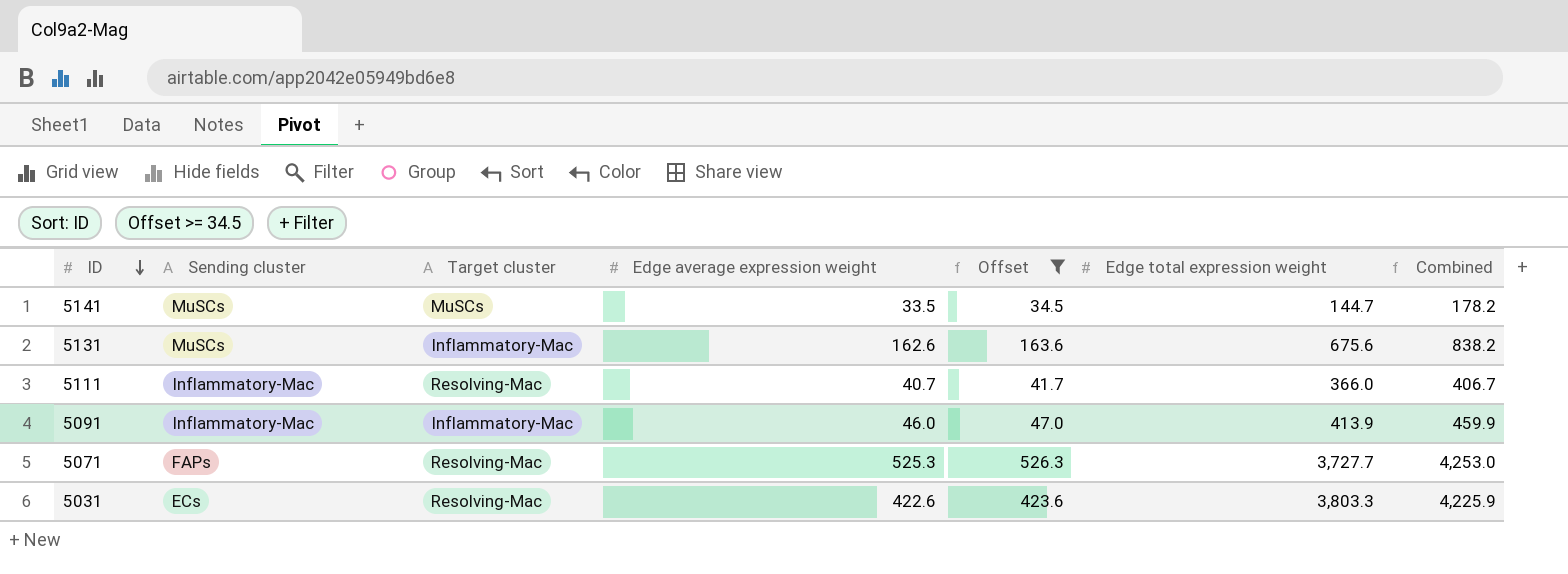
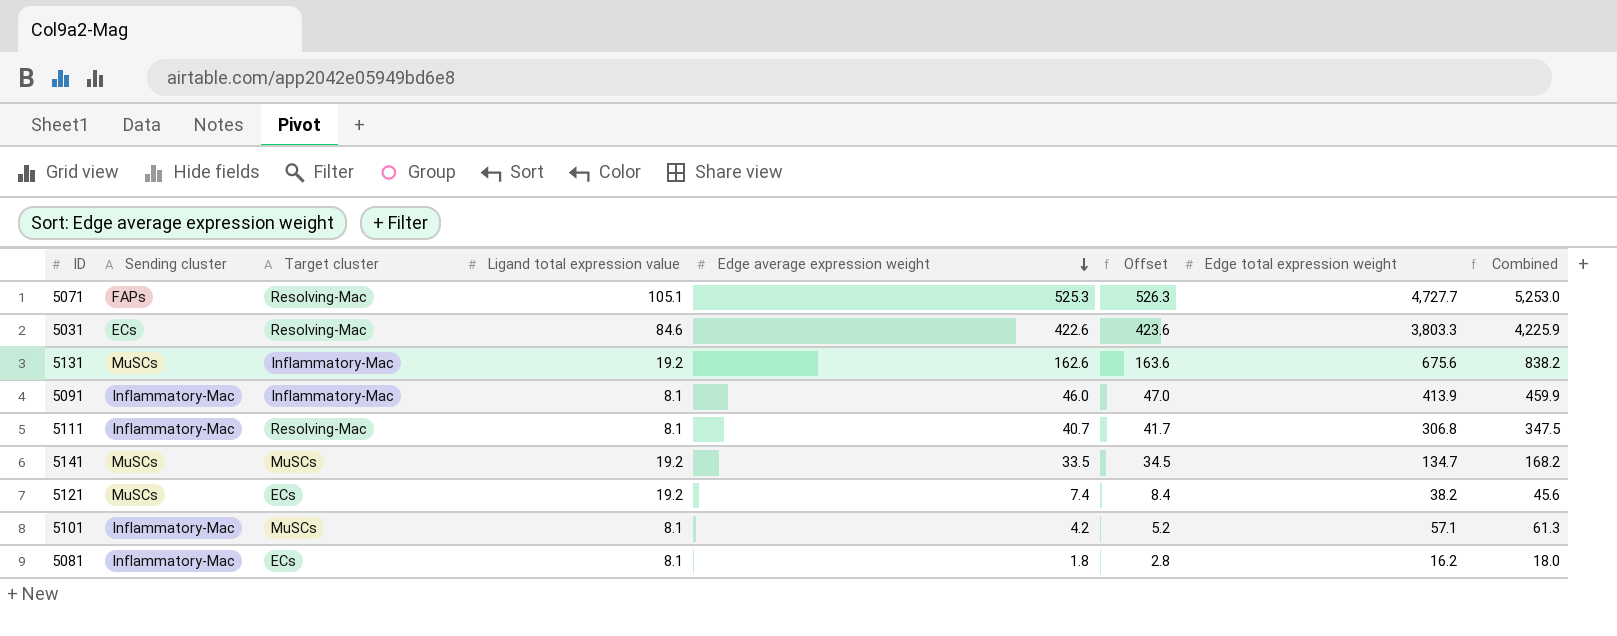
filter: Offset >= 34.5 -> none
row order: ID descending -> Edge average expression weight descending
column Ligand total expression value | position: none -> 4
5071 | Edge total expression weight: 3,727.7 -> 4,727.7
5071 | Combined: 4,253.0 -> 5,253.0
5111 | Edge total expression weight: 366.0 -> 306.8
5111 | Combined: 406.7 -> 347.5
5141 | Edge total expression weight: 144.7 -> 134.7
5141 | Combined: 178.2 -> 168.2

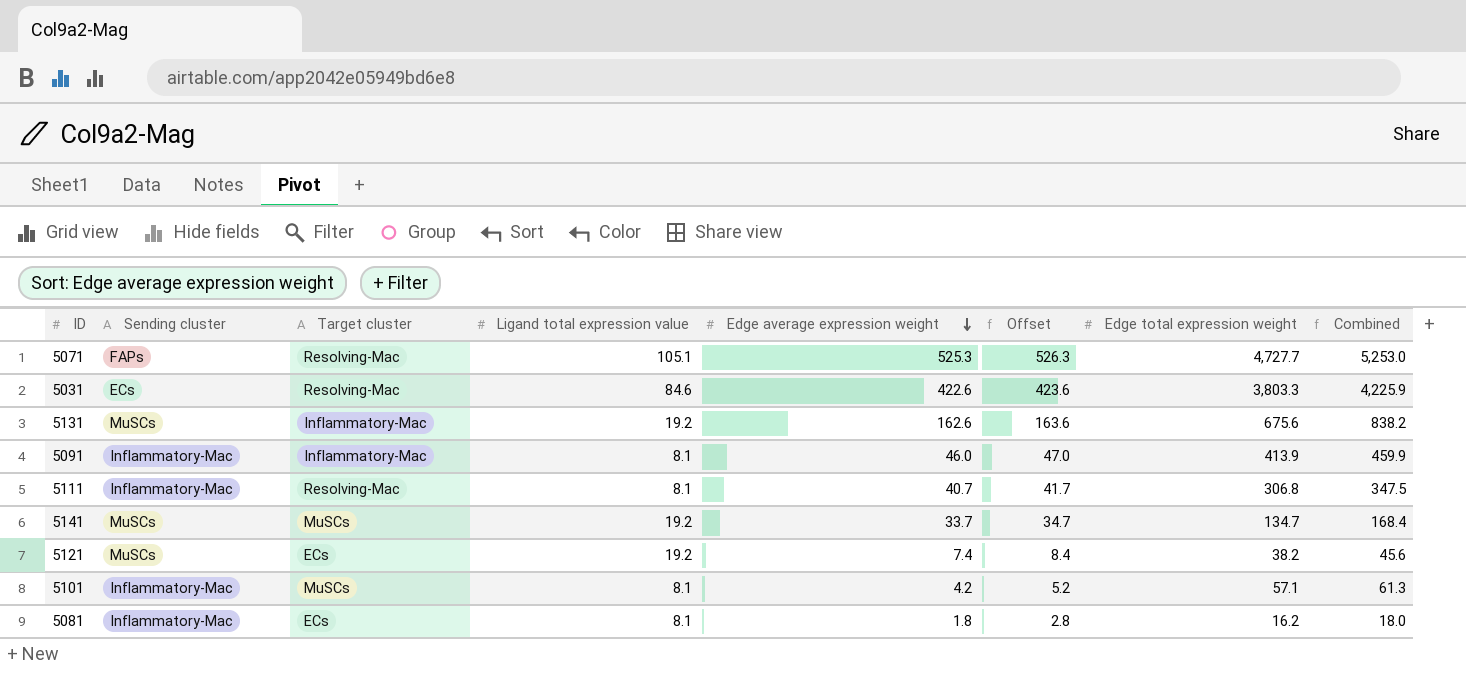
5141 | Edge average expression weight: 33.5 -> 33.7
5141 | Offset: 34.5 -> 34.7
5141 | Combined: 168.2 -> 168.4

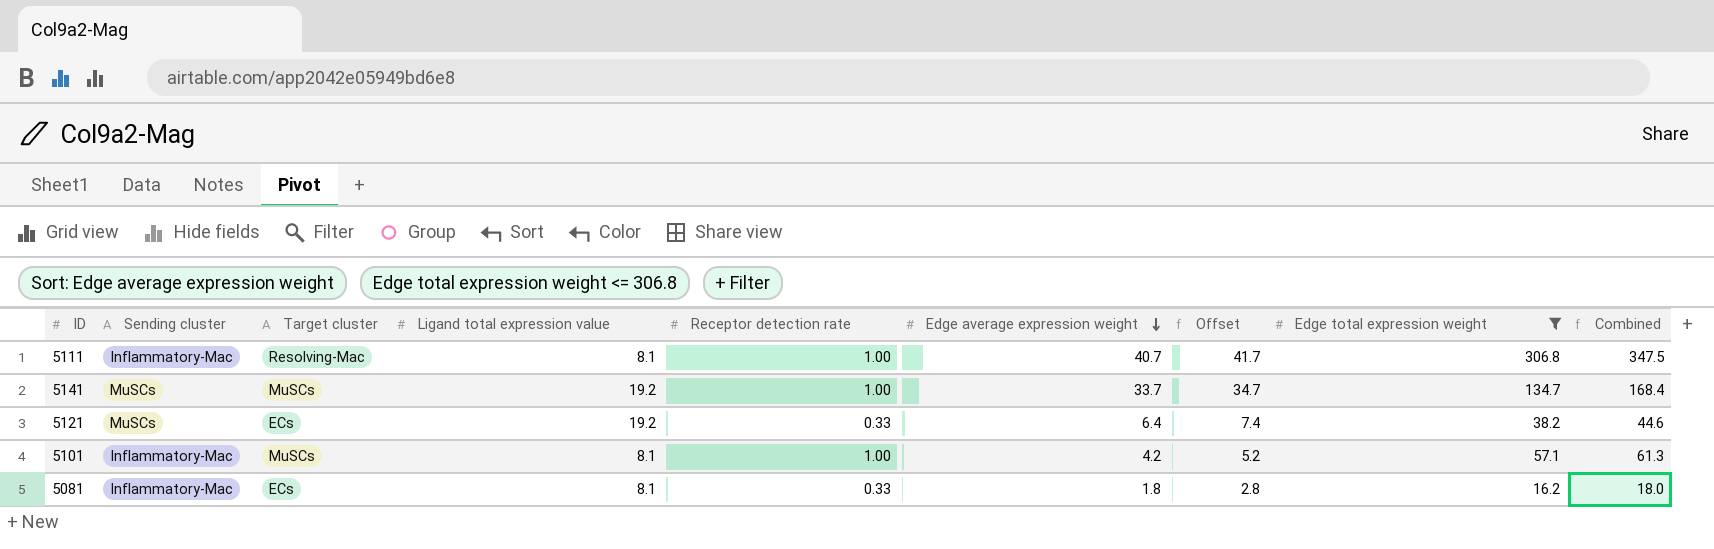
filter: none -> Edge total expression weight <= 306.8
column Receptor detection rate | position: none -> 5
5121 | Edge average expression weight: 7.4 -> 6.4
5121 | Offset: 8.4 -> 7.4
5121 | Combined: 45.6 -> 44.6

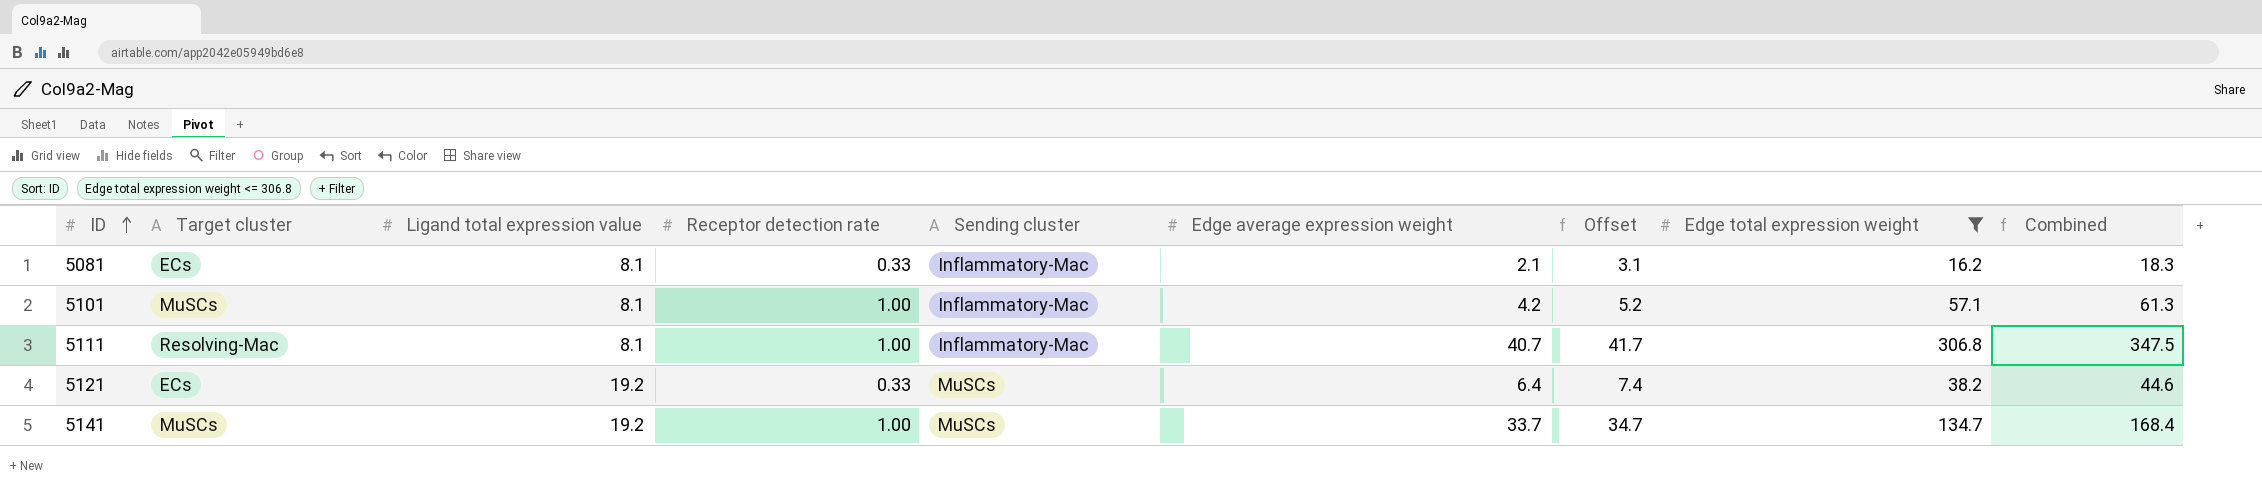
row order: Edge average expression weight descending -> ID ascending
column Sending cluster | position: 2 -> 5
5081 | Edge average expression weight: 1.8 -> 2.1
5081 | Offset: 2.8 -> 3.1
5081 | Combined: 18.0 -> 18.3

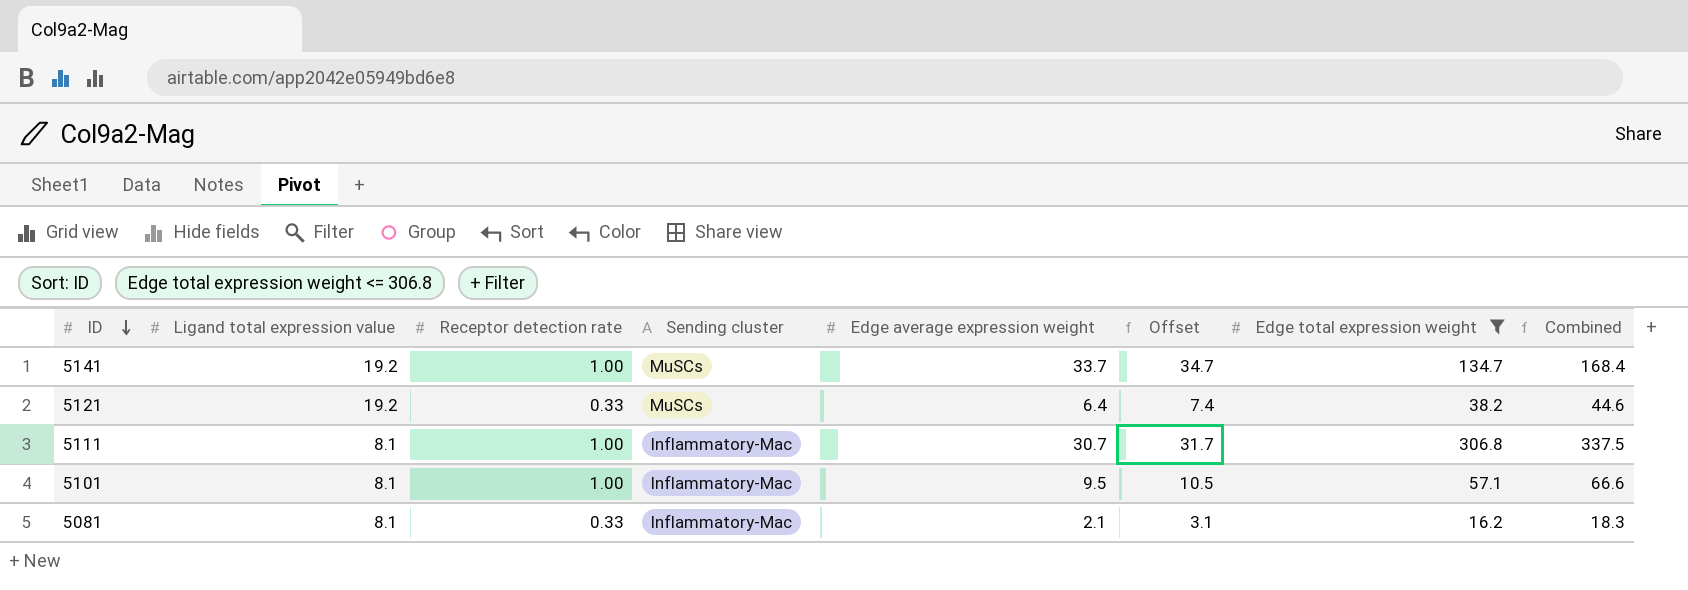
row order: ID ascending -> ID descending
column Target cluster | position: 2 -> none
5111 | Edge average expression weight: 40.7 -> 30.7
5111 | Offset: 41.7 -> 31.7
5111 | Combined: 347.5 -> 337.5
5101 | Edge average expression weight: 4.2 -> 9.5
5101 | Offset: 5.2 -> 10.5
5101 | Combined: 61.3 -> 66.6

